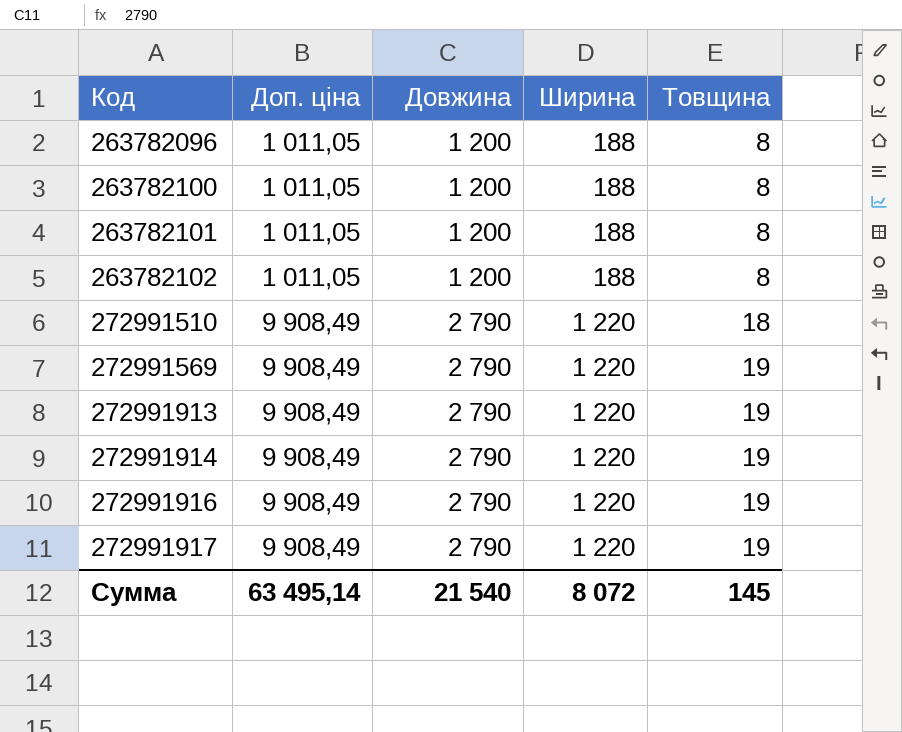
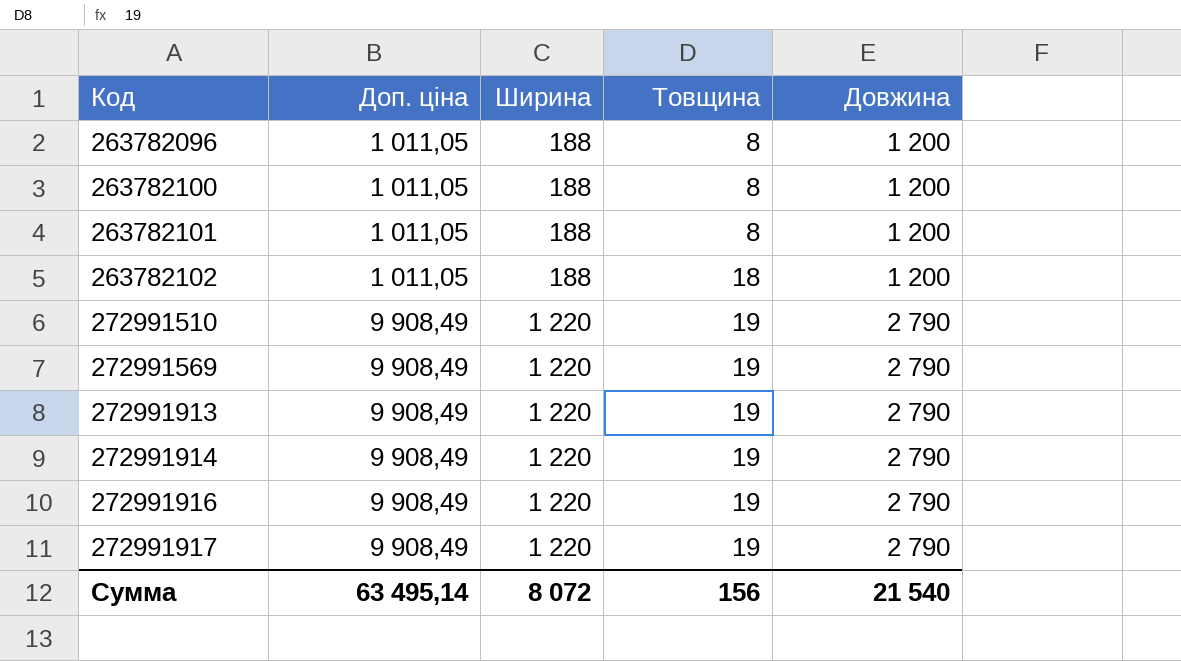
column Довжина | position: 3 -> 5
263782102 | Товщина: 8 -> 18
272991510 | Товщина: 18 -> 19
Сумма | Товщина: 145 -> 156

